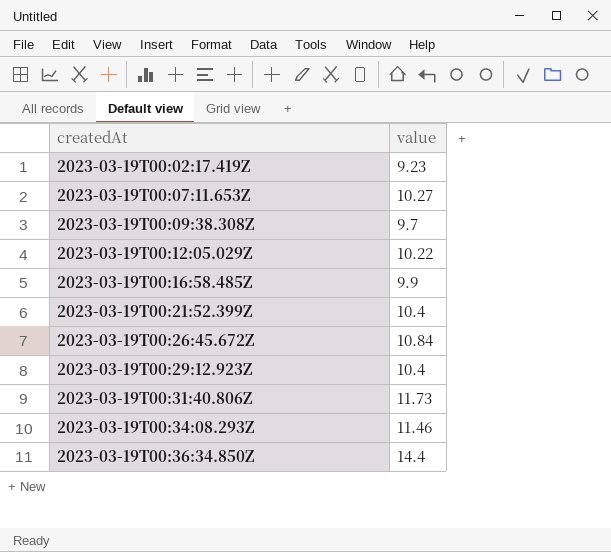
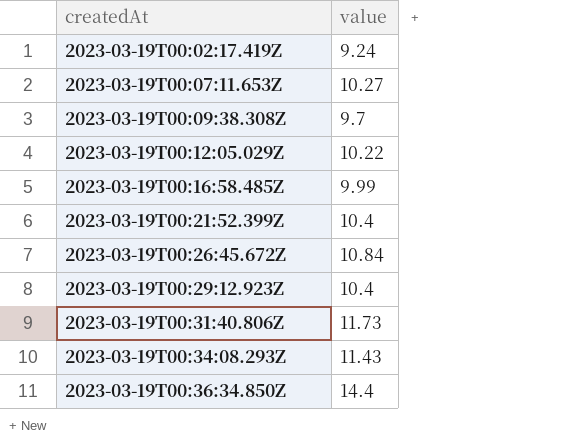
2023-03-19T00:02:17.419Z | value: 9.23 -> 9.24
2023-03-19T00:16:58.485Z | value: 9.9 -> 9.99
2023-03-19T00:34:08.293Z | value: 11.46 -> 11.43

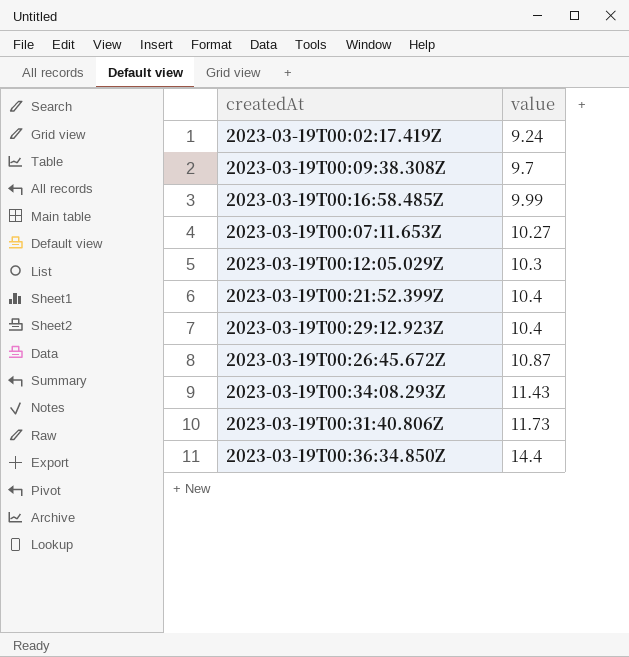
row order: createdAt ascending -> value ascending
2023-03-19T00:12:05.029Z | value: 10.22 -> 10.3
2023-03-19T00:26:45.672Z | value: 10.84 -> 10.87

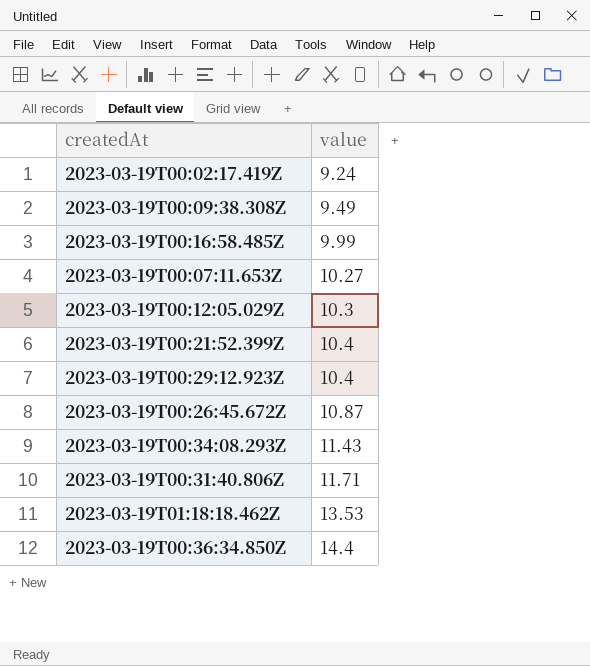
2023-03-19T00:09:38.308Z | value: 9.7 -> 9.49
2023-03-19T00:31:40.806Z | value: 11.73 -> 11.71
row 2023-03-19T01:18:18.462Z: none -> 13.53

